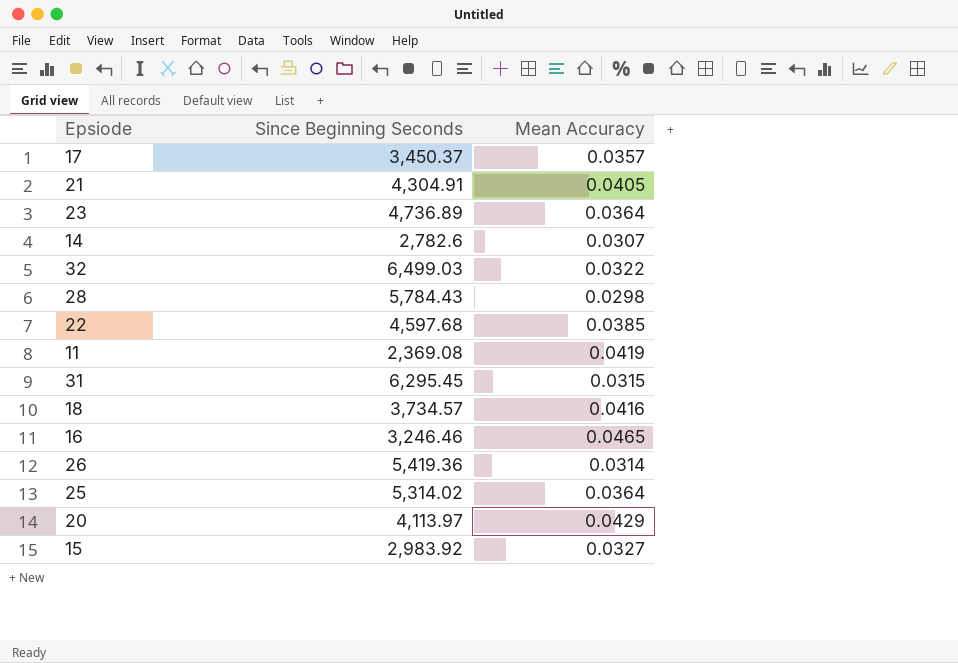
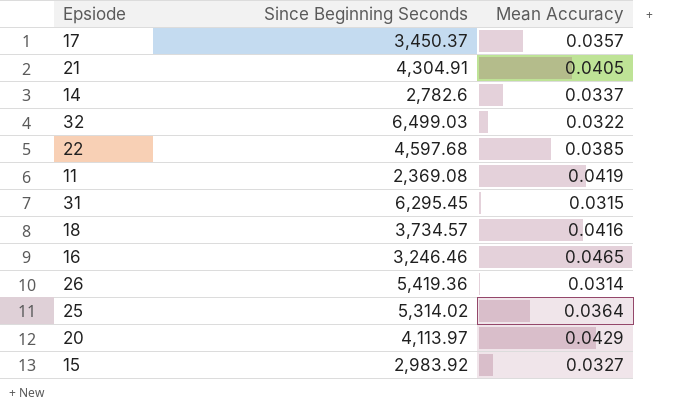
row 23: 4,736.89 | 0.0364 -> none
row 28: 5,784.43 | 0.0298 -> none
14 | Mean Accuracy: 0.0307 -> 0.0337

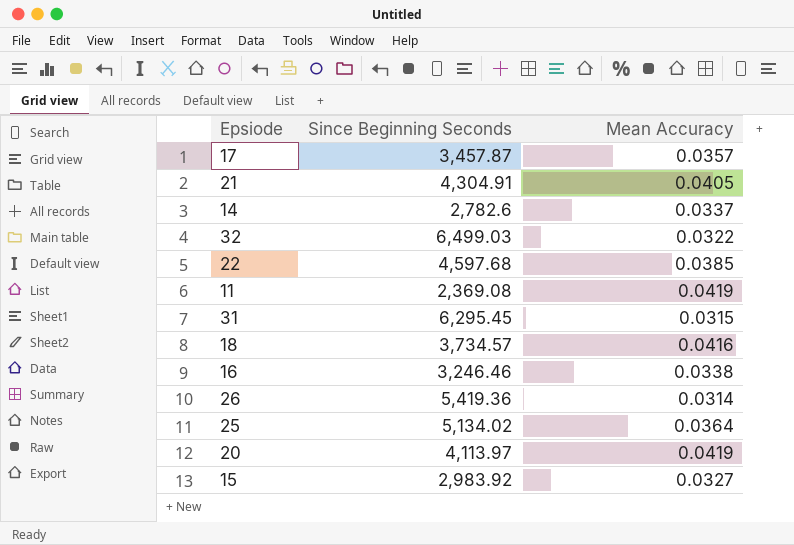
17 | Since Beginning Seconds: 3,450.37 -> 3,457.87
16 | Mean Accuracy: 0.0465 -> 0.0338
25 | Since Beginning Seconds: 5,314.02 -> 5,134.02
20 | Mean Accuracy: 0.0429 -> 0.0419

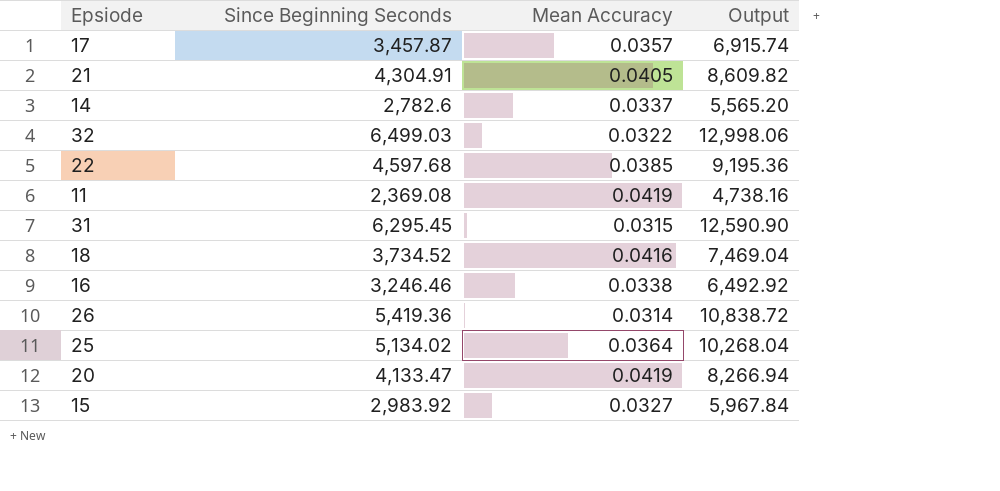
column Output | formula: none -> [Since Beginning Seconds] * 2
18 | Since Beginning Seconds: 3,734.57 -> 3,734.52
20 | Since Beginning Seconds: 4,113.97 -> 4,133.47

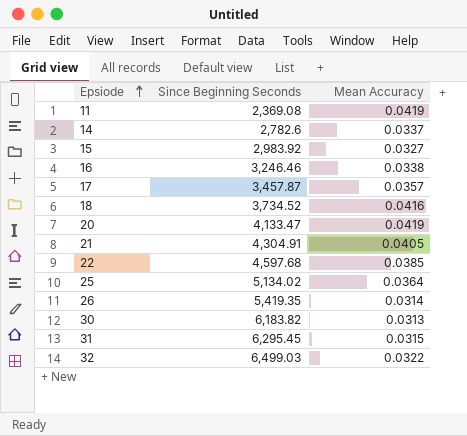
row order: none -> Epsiode ascending
column Output | formula: [Since Beginning Seconds] * 2 -> none
26 | Since Beginning Seconds: 5,419.36 -> 5,419.35
row 30: none -> 6,183.82 | 0.0313

